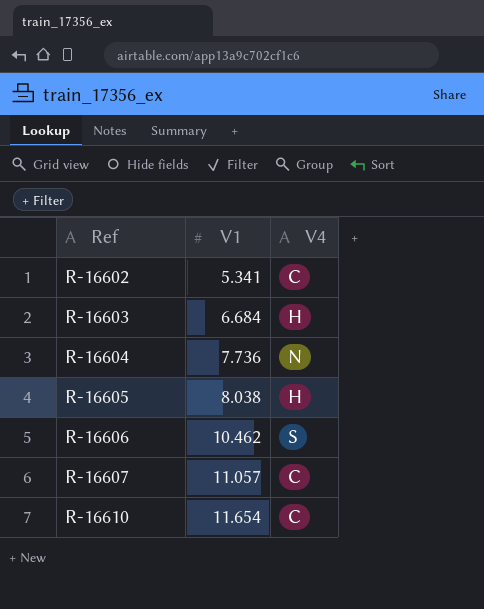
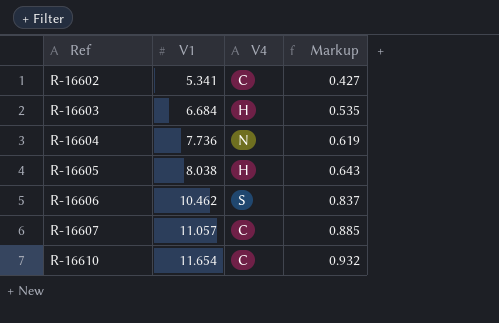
column Markup | formula: none -> [V1] * 0.08

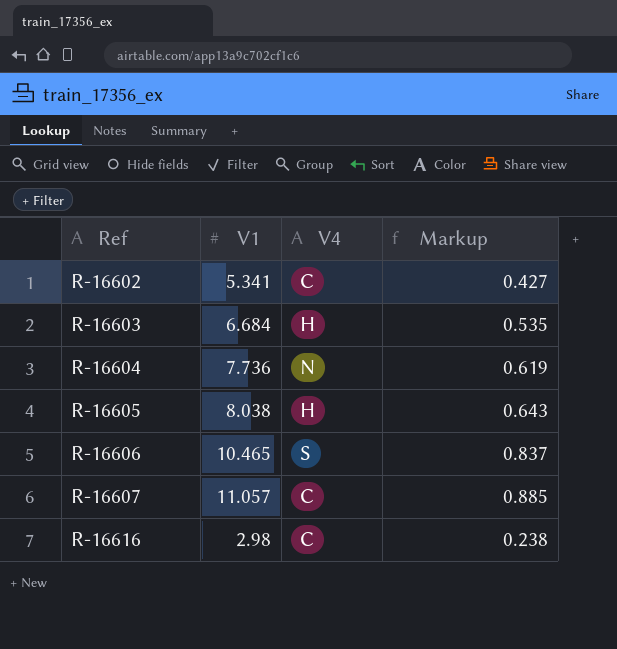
row R-16610: 11.654 | C | 0.932 -> none
R-16606 | V1: 10.462 -> 10.465
row R-16616: none -> 2.98 | C | 0.238

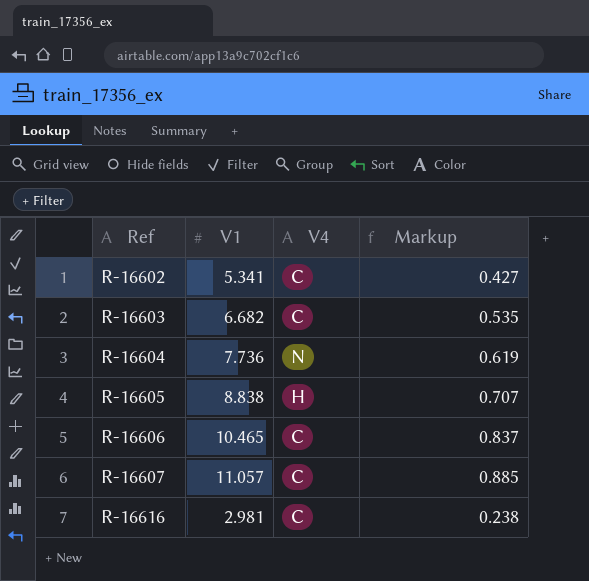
R-16603 | V1: 6.684 -> 6.682
R-16603 | V4: H -> C
R-16605 | V1: 8.038 -> 8.838
R-16605 | Markup: 0.643 -> 0.707
R-16606 | V4: S -> C
R-16616 | V1: 2.98 -> 2.981

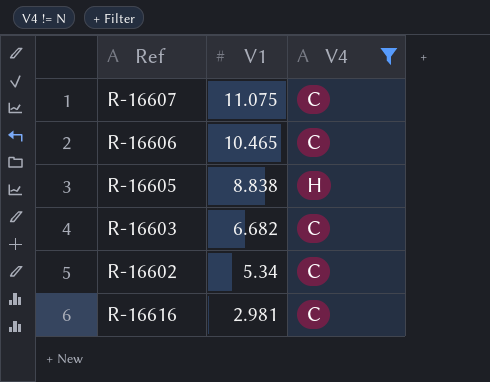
filter: none -> V4 != N
row order: Ref ascending -> V1 descending
column Markup | formula: [V1] * 0.08 -> none
R-16607 | V1: 11.057 -> 11.075
R-16602 | V1: 5.341 -> 5.34

